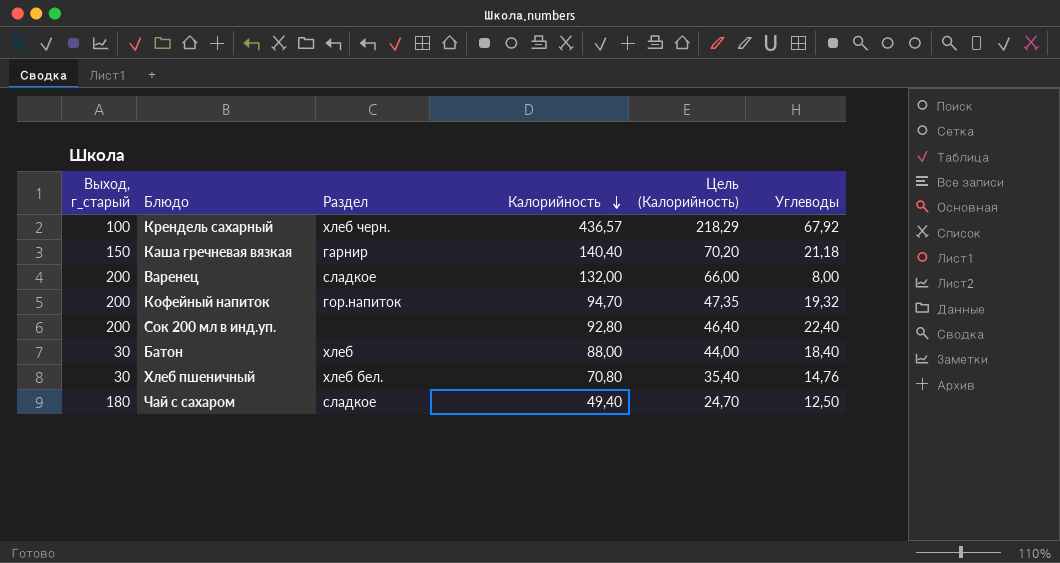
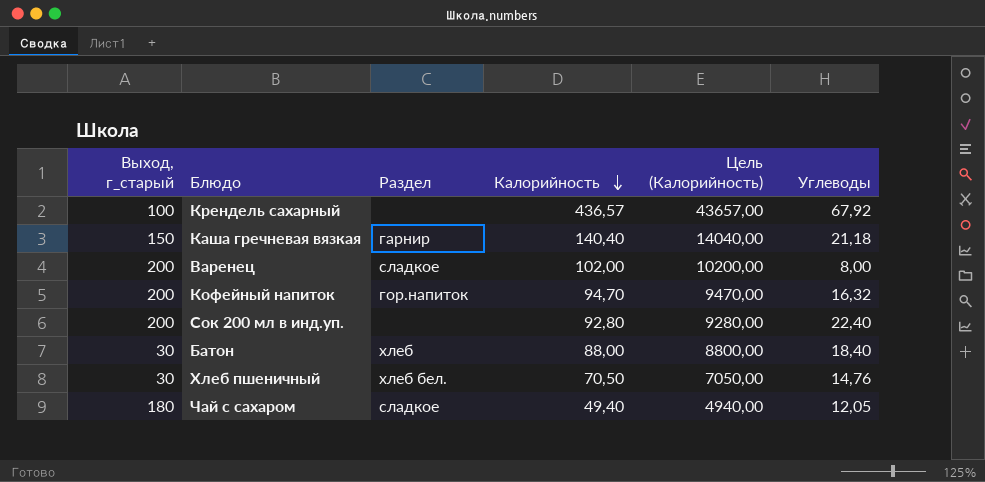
column Цель (Калорийность) | formula: [Калорийность] * 0,5 -> [Калорийность] * 100
Крендель сахарный | Раздел: хлеб черн. -> none
Варенец | Калорийность: 132,00 -> 102,00
Кофейный напиток | Углеводы: 19,32 -> 16,32
Хлеб пшеничный | Калорийность: 70,80 -> 70,50
Чай с сахаром | Углеводы: 12,50 -> 12,05

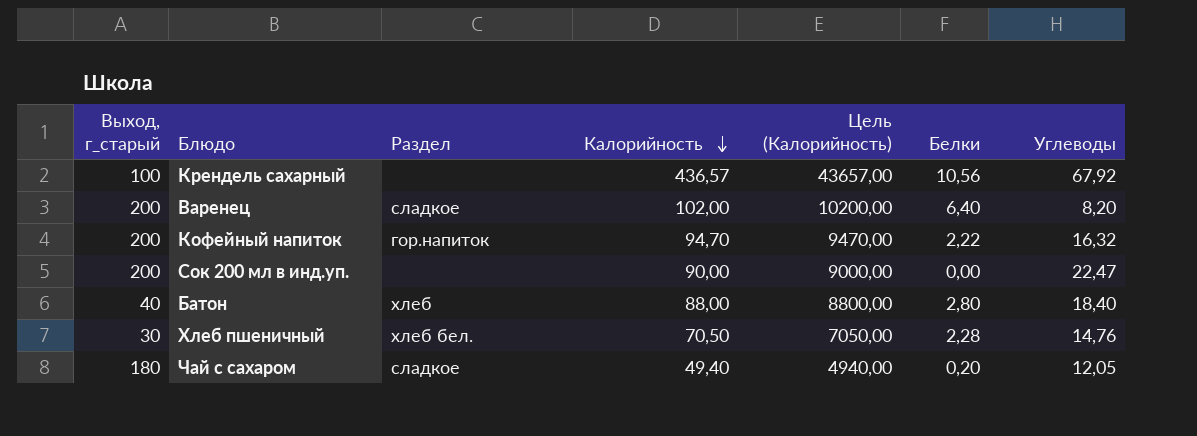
column Белки | position: none -> 6
row Каша гречневая вязкая: 150 | гарнир | 140,40 | 14040,00 | 21,18 -> none
Варенец | Углеводы: 8,00 -> 8,20
Сок 200 мл в инд.уп. | Калорийность: 92,80 -> 90,00
Сок 200 мл в инд.уп. | Цель (Калорийность): 9280,00 -> 9000,00
Сок 200 мл в инд.уп. | Углеводы: 22,40 -> 22,47
Батон | Выход, г_старый: 30 -> 40

